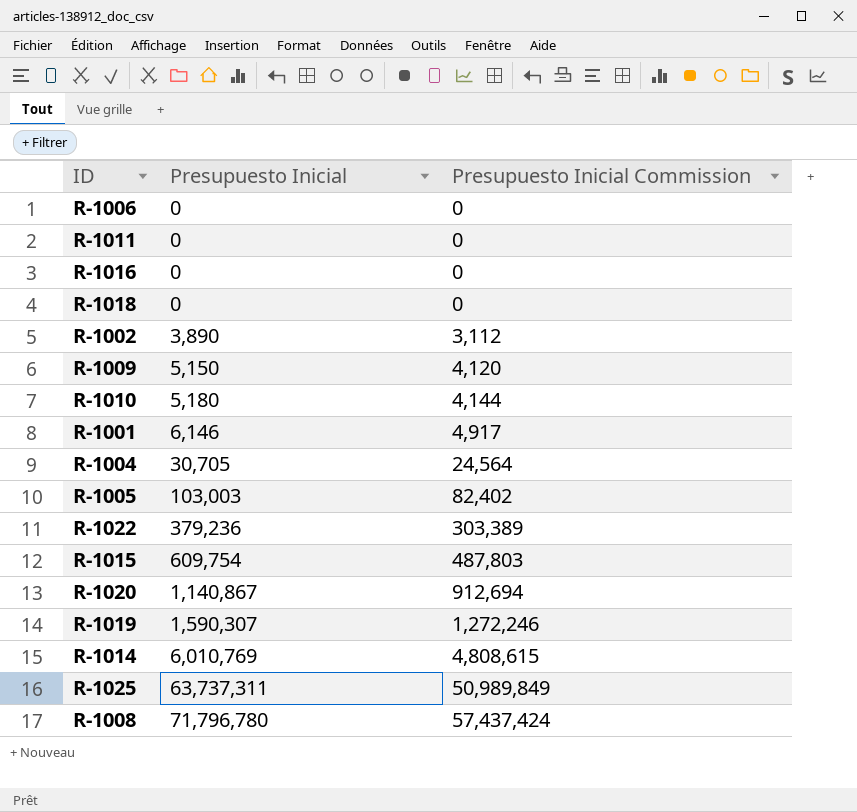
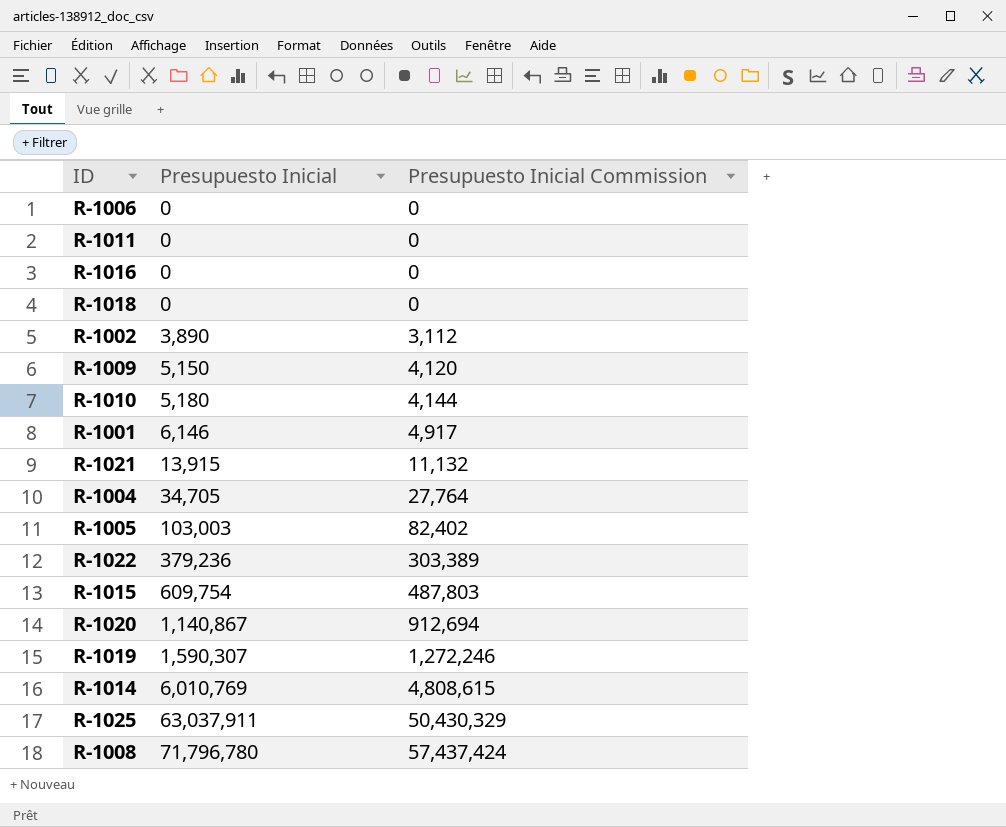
row R-1021: none -> 13,915 | 11,132
R-1004 | Presupuesto Inicial: 30,705 -> 34,705
R-1004 | Presupuesto Inicial Commission: 24,564 -> 27,764
R-1025 | Presupuesto Inicial: 63,737,311 -> 63,037,911
R-1025 | Presupuesto Inicial Commission: 50,989,849 -> 50,430,329

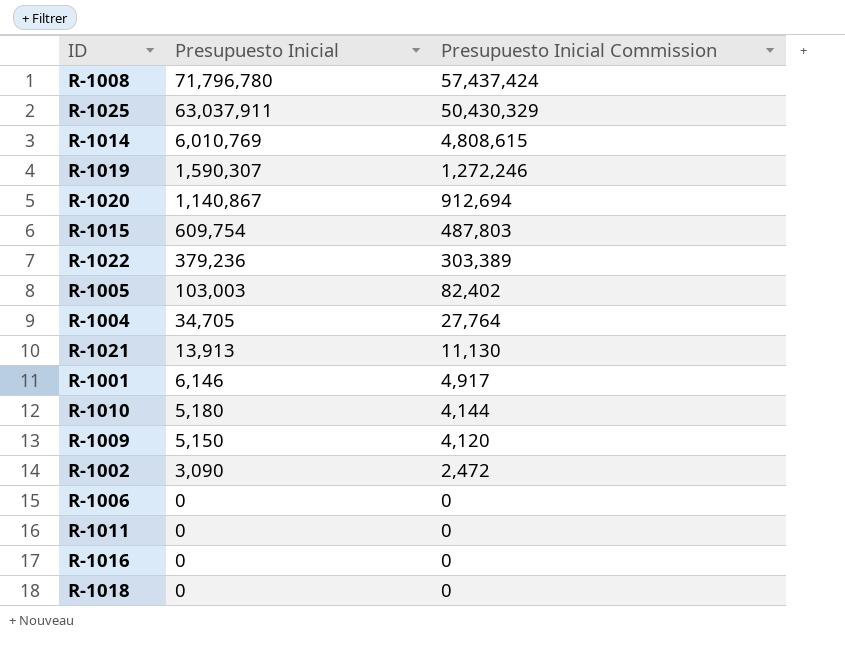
row order: Presupuesto Inicial ascending -> Presupuesto Inicial descending
R-1021 | Presupuesto Inicial: 13,915 -> 13,913
R-1021 | Presupuesto Inicial Commission: 11,132 -> 11,130
R-1002 | Presupuesto Inicial: 3,890 -> 3,090
R-1002 | Presupuesto Inicial Commission: 3,112 -> 2,472

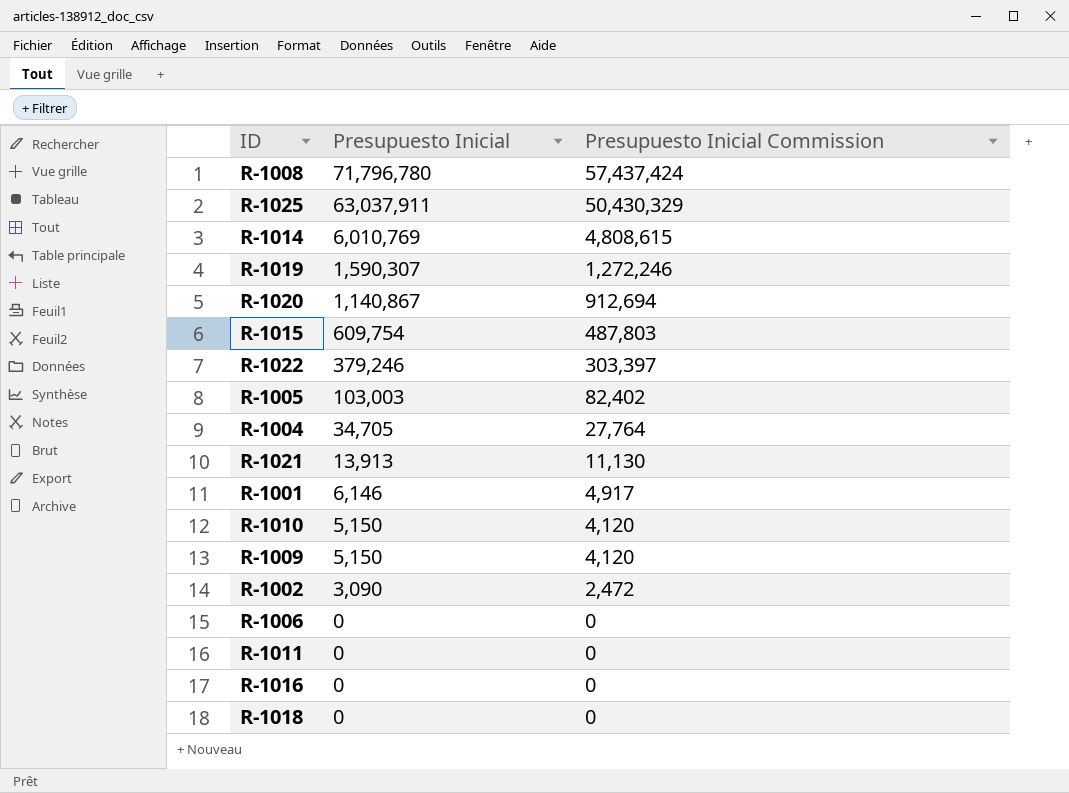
R-1022 | Presupuesto Inicial: 379,236 -> 379,246
R-1022 | Presupuesto Inicial Commission: 303,389 -> 303,397
R-1010 | Presupuesto Inicial: 5,180 -> 5,150
R-1010 | Presupuesto Inicial Commission: 4,144 -> 4,120

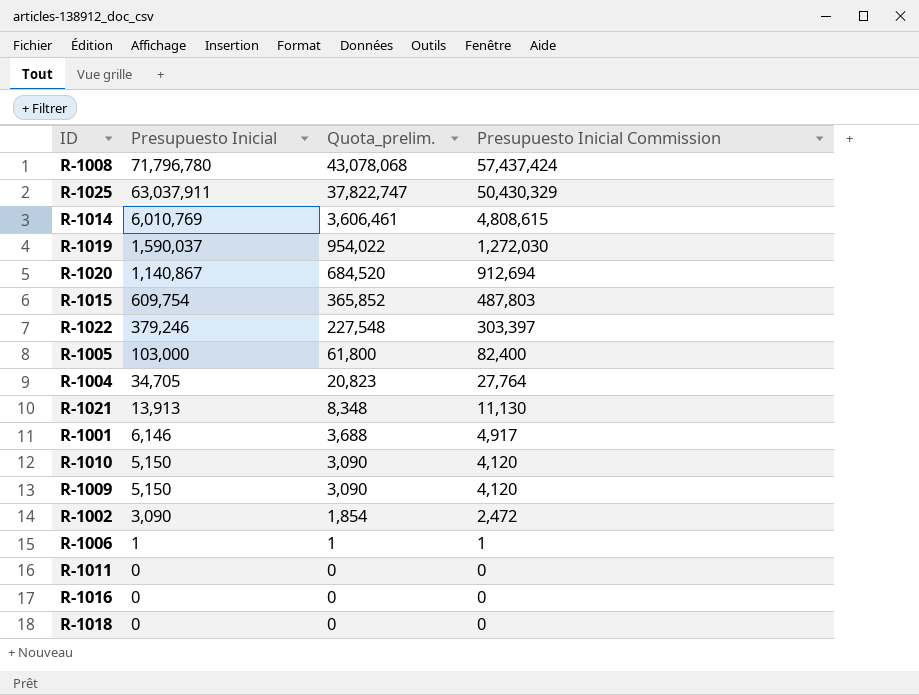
column Quota_prelim. | formula: none -> [Presupuesto Inicial] * 0.6
R-1019 | Presupuesto Inicial: 1,590,307 -> 1,590,037
R-1019 | Presupuesto Inicial Commission: 1,272,246 -> 1,272,030
R-1005 | Presupuesto Inicial: 103,003 -> 103,000
R-1005 | Presupuesto Inicial Commission: 82,402 -> 82,400
R-1006 | Presupuesto Inicial: 0 -> 1
R-1006 | Presupuesto Inicial Commission: 0 -> 1

